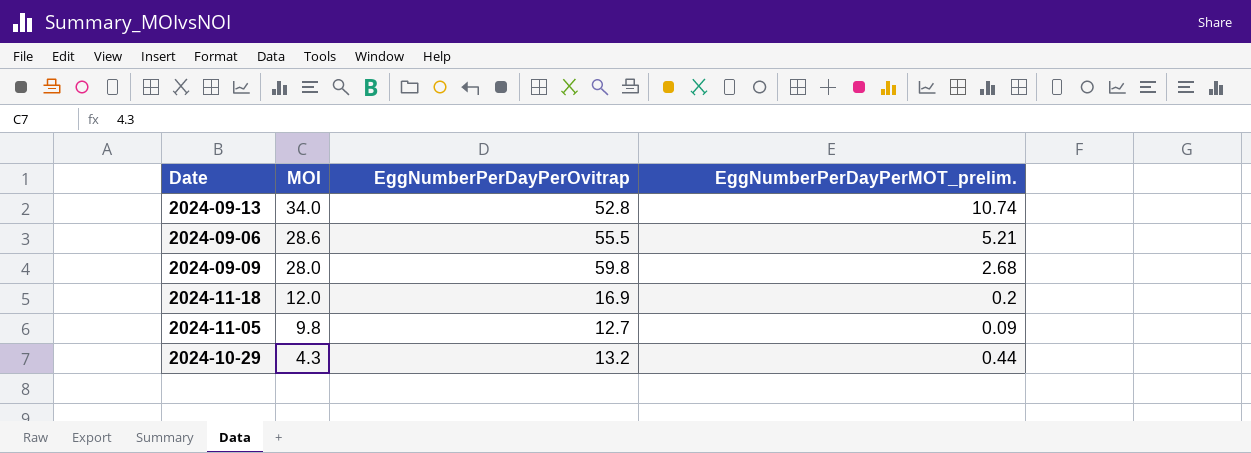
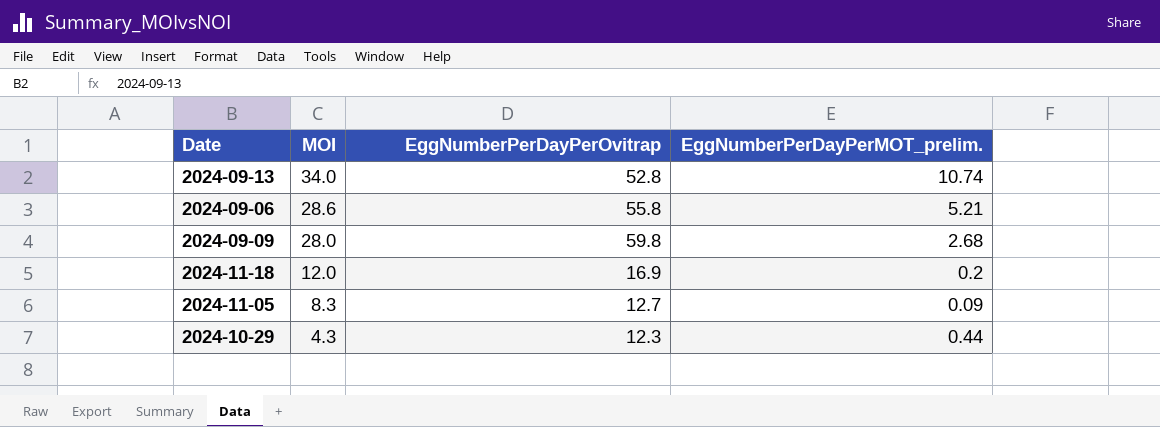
2024-09-06 | EggNumberPerDayPerOvitrap: 55.5 -> 55.8
2024-11-05 | MOI: 9.8 -> 8.3
2024-10-29 | EggNumberPerDayPerOvitrap: 13.2 -> 12.3

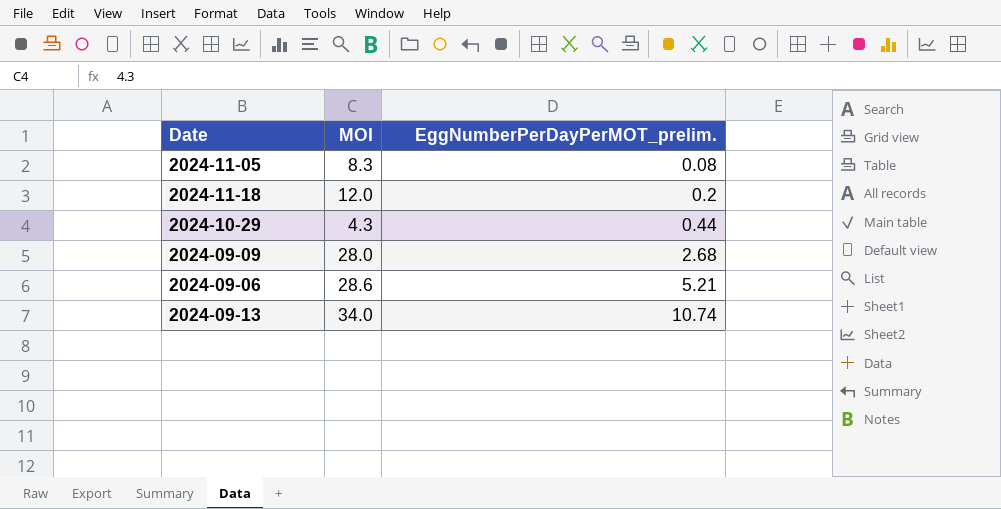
row order: MOI descending -> EggNumberPerDayPerMOT_prelim. ascending
column EggNumberPerDayPerOvitrap | position: 3 -> none
2024-11-05 | EggNumberPerDayPerMOT_prelim.: 0.09 -> 0.08

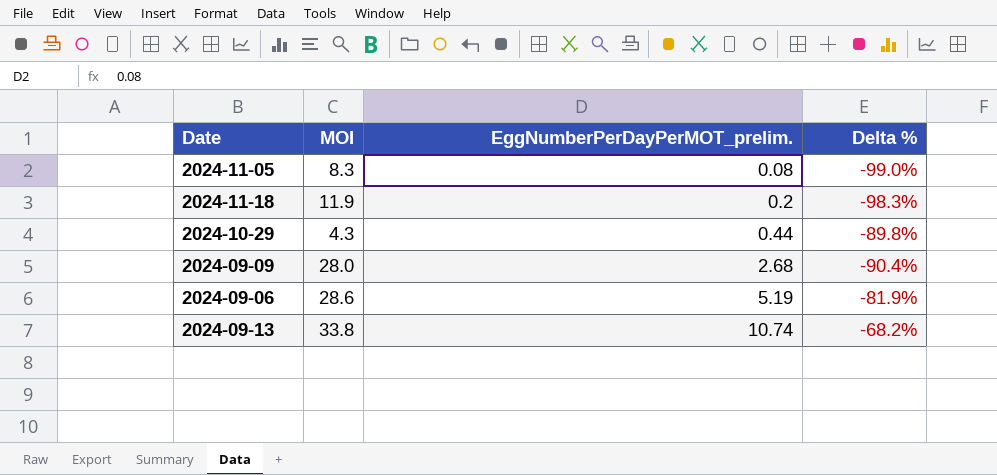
column Delta % | formula: none -> ([EggNumberPerDayPerMOT_prelim.] - [MOI]) / [MOI]
2024-11-18 | MOI: 12.0 -> 11.9
2024-09-06 | EggNumberPerDayPerMOT_prelim.: 5.21 -> 5.19
2024-09-13 | MOI: 34.0 -> 33.8

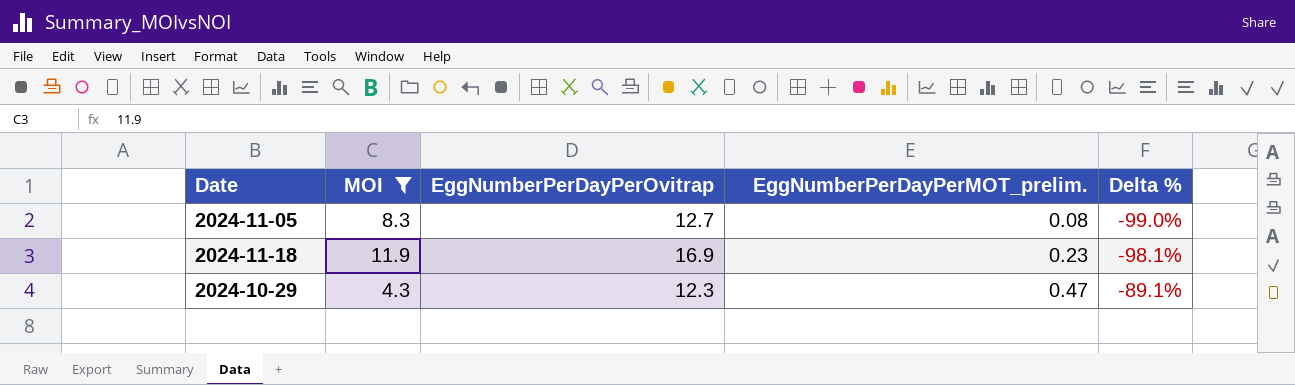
filter: none -> MOI <= 11.9
column EggNumberPerDayPerOvitrap | position: none -> 3
2024-11-18 | EggNumberPerDayPerMOT_prelim.: 0.2 -> 0.23
2024-11-18 | Delta %: -98.3% -> -98.1%
2024-10-29 | EggNumberPerDayPerMOT_prelim.: 0.44 -> 0.47
2024-10-29 | Delta %: -89.8% -> -89.1%

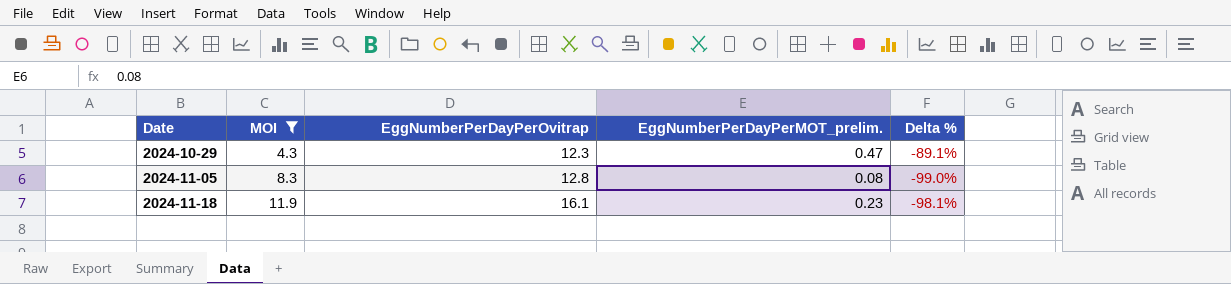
row order: EggNumberPerDayPerMOT_prelim. ascending -> Date ascending
2024-11-05 | EggNumberPerDayPerOvitrap: 12.7 -> 12.8
2024-11-18 | EggNumberPerDayPerOvitrap: 16.9 -> 16.1

